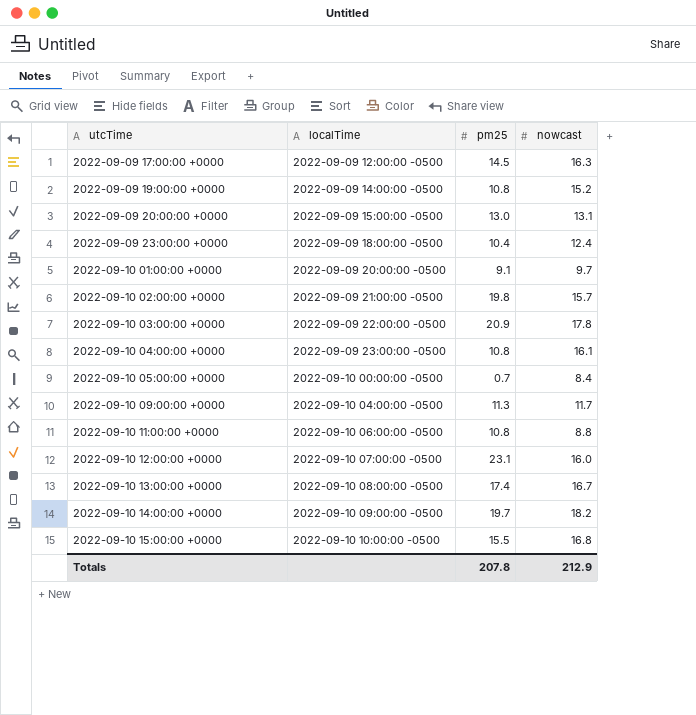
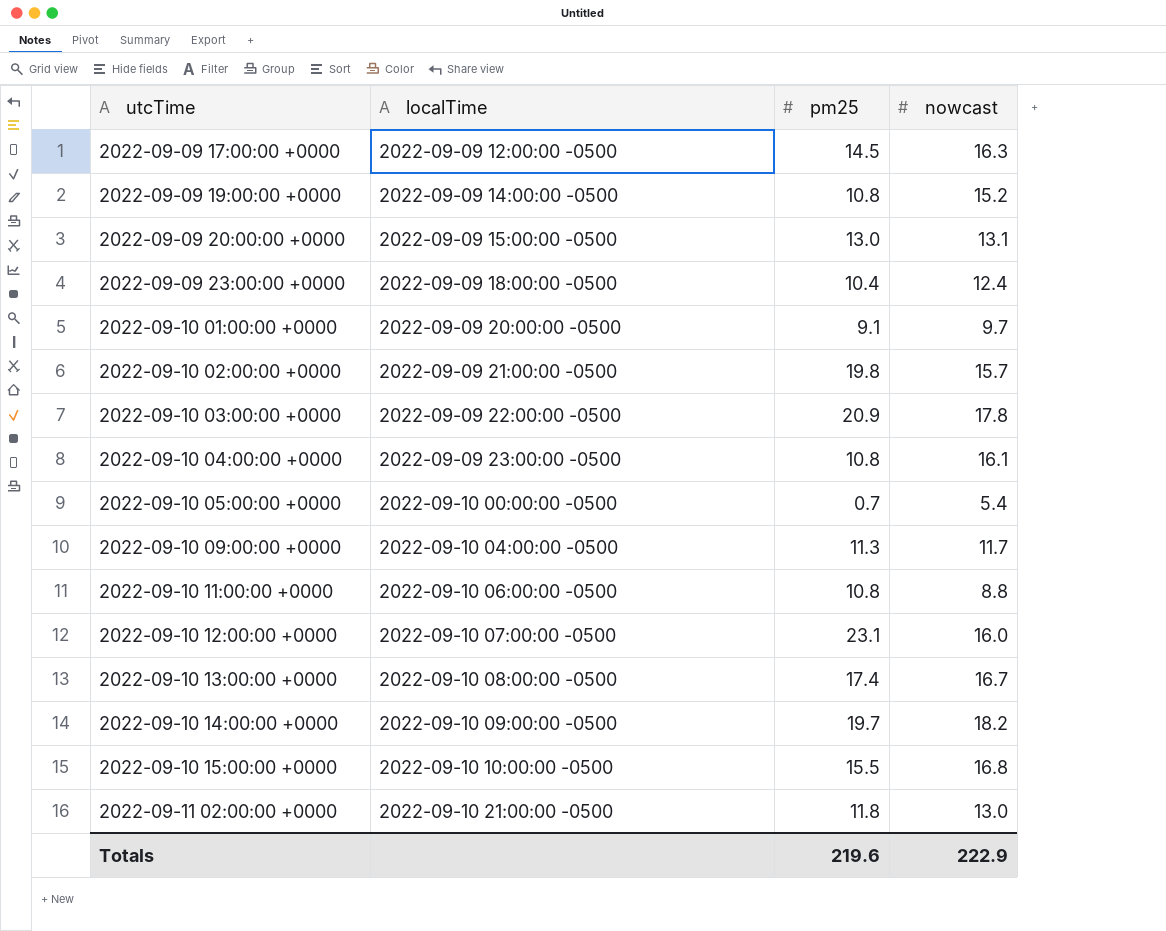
2022-09-10 05:00:00 +0000 | nowcast: 8.4 -> 5.4
row 2022-09-11 02:00:00 +0000: none -> 2022-09-10 21:00:00 -0500 | 11.8 | 13.0
Totals | pm25: 207.8 -> 219.6
Totals | nowcast: 212.9 -> 222.9

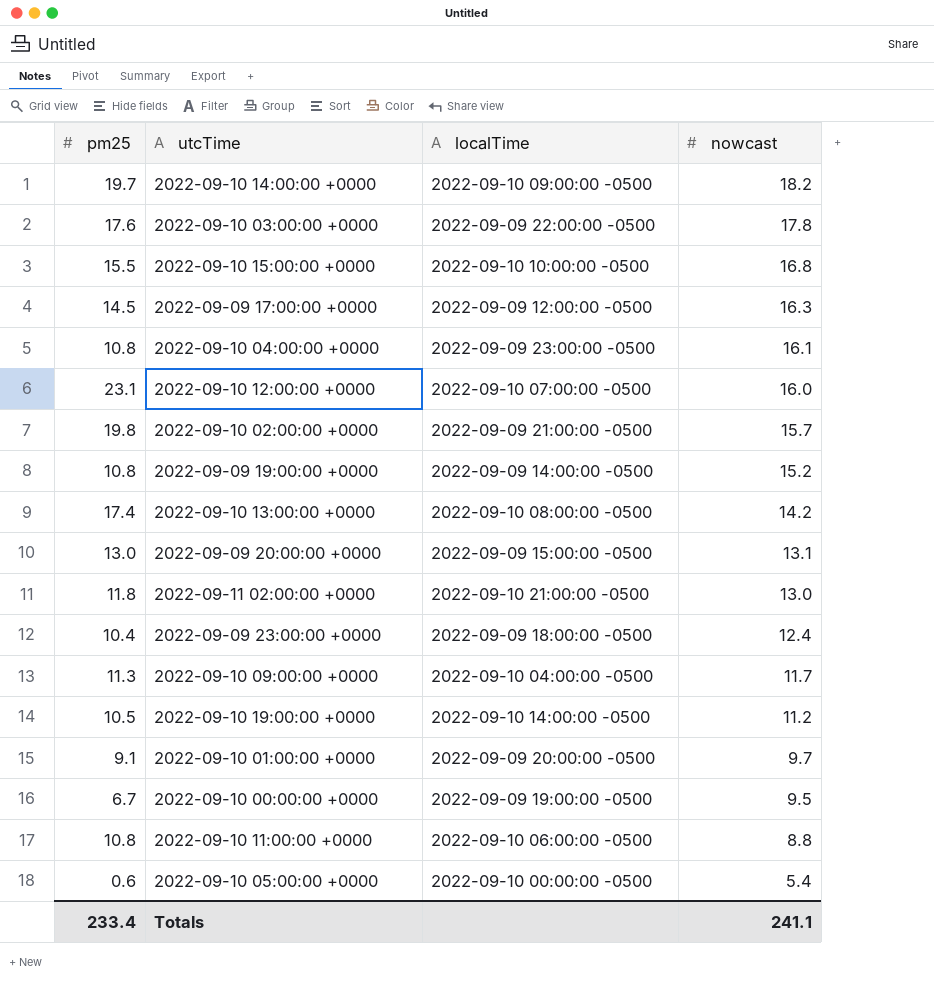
row order: utcTime ascending -> nowcast descending
column pm25 | position: 3 -> 1
2022-09-10 03:00:00 +0000 | pm25: 20.9 -> 17.6
2022-09-10 13:00:00 +0000 | nowcast: 16.7 -> 14.2
row 2022-09-10 19:00:00 +0000: none -> 10.5 | 2022-09-10 14:00:00 -0500 | 11.2
row 2022-09-10 00:00:00 +0000: none -> 6.7 | 2022-09-09 19:00:00 -0500 | 9.5
2022-09-10 05:00:00 +0000 | pm25: 0.7 -> 0.6
Totals | pm25: 219.6 -> 233.4
Totals | nowcast: 222.9 -> 241.1

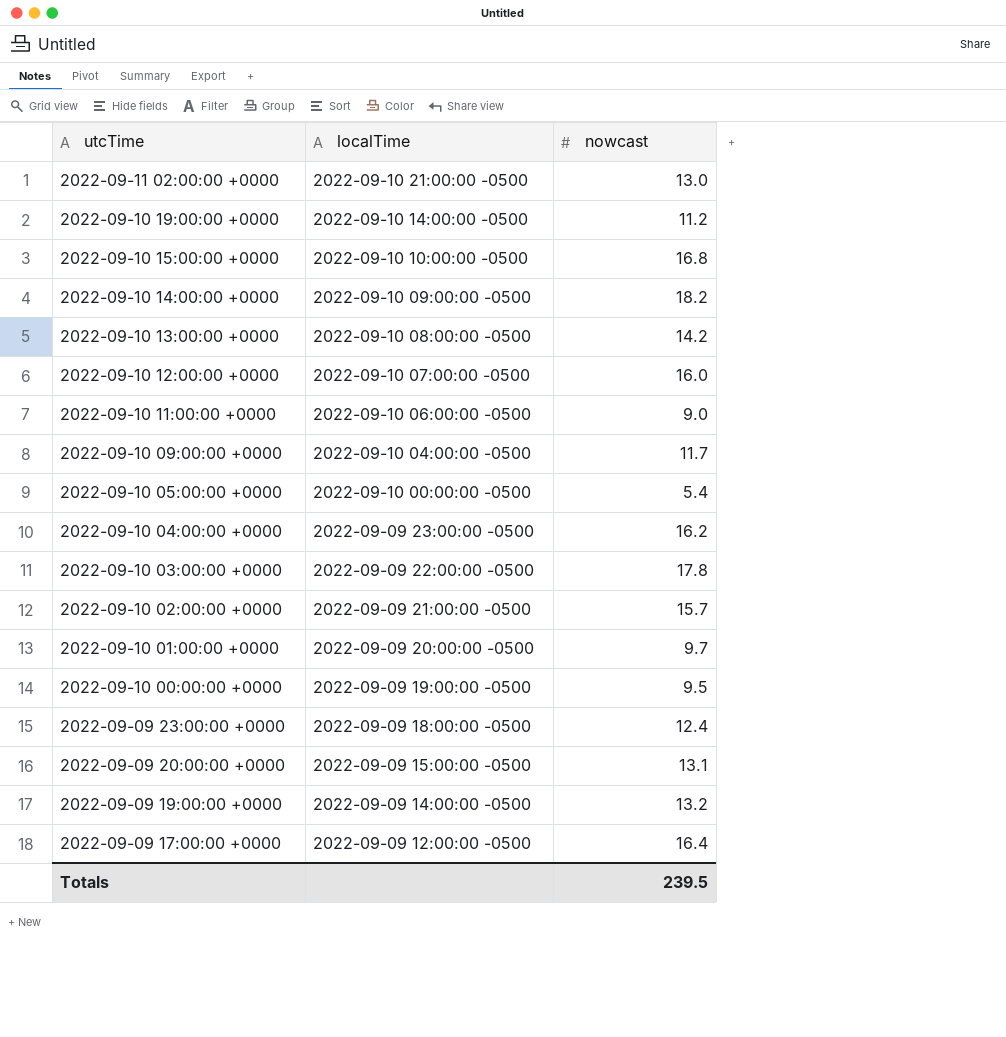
row order: nowcast descending -> utcTime descending
column pm25 | position: 1 -> none
2022-09-10 11:00:00 +0000 | nowcast: 8.8 -> 9.0
2022-09-10 04:00:00 +0000 | nowcast: 16.1 -> 16.2
2022-09-09 19:00:00 +0000 | nowcast: 15.2 -> 13.2
2022-09-09 17:00:00 +0000 | nowcast: 16.3 -> 16.4
Totals | nowcast: 241.1 -> 239.5

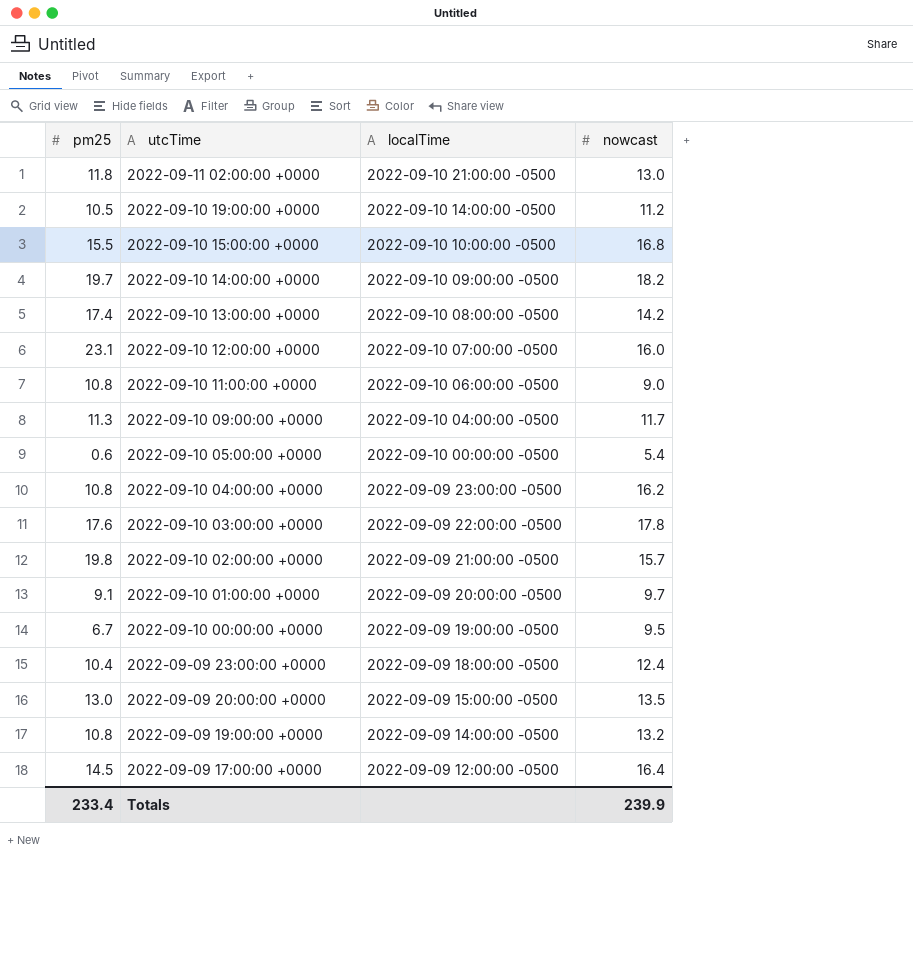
column pm25 | position: none -> 1
2022-09-09 20:00:00 +0000 | nowcast: 13.1 -> 13.5
Totals | nowcast: 239.5 -> 239.9

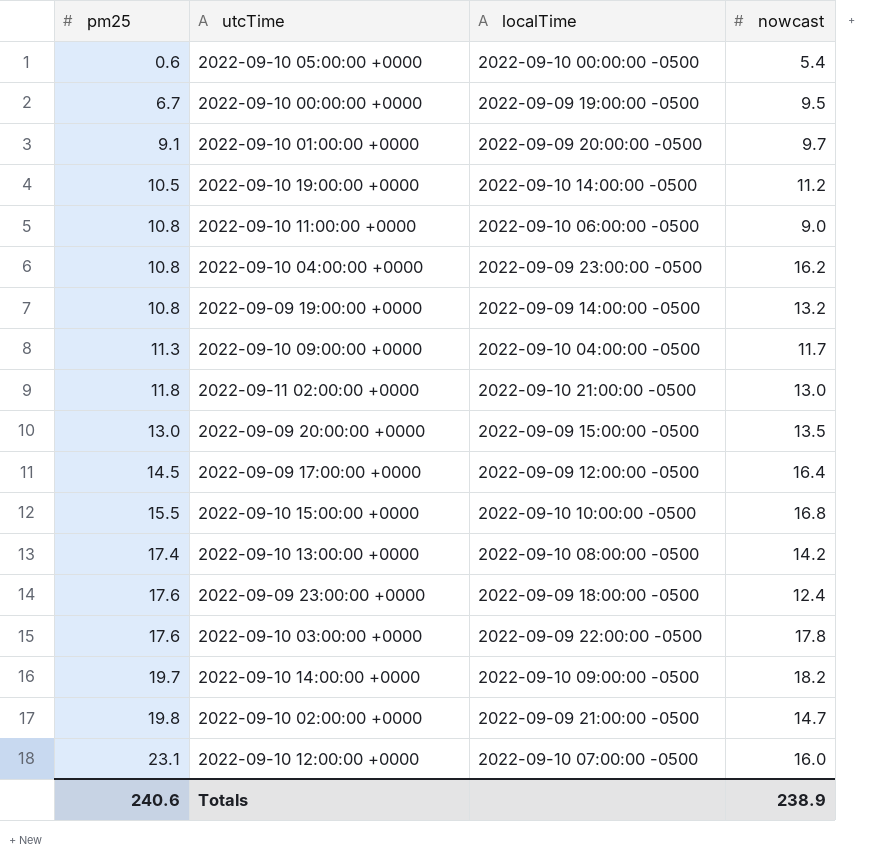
row order: utcTime descending -> pm25 ascending
2022-09-09 23:00:00 +0000 | pm25: 10.4 -> 17.6
2022-09-10 02:00:00 +0000 | nowcast: 15.7 -> 14.7
Totals | pm25: 233.4 -> 240.6
Totals | nowcast: 239.9 -> 238.9

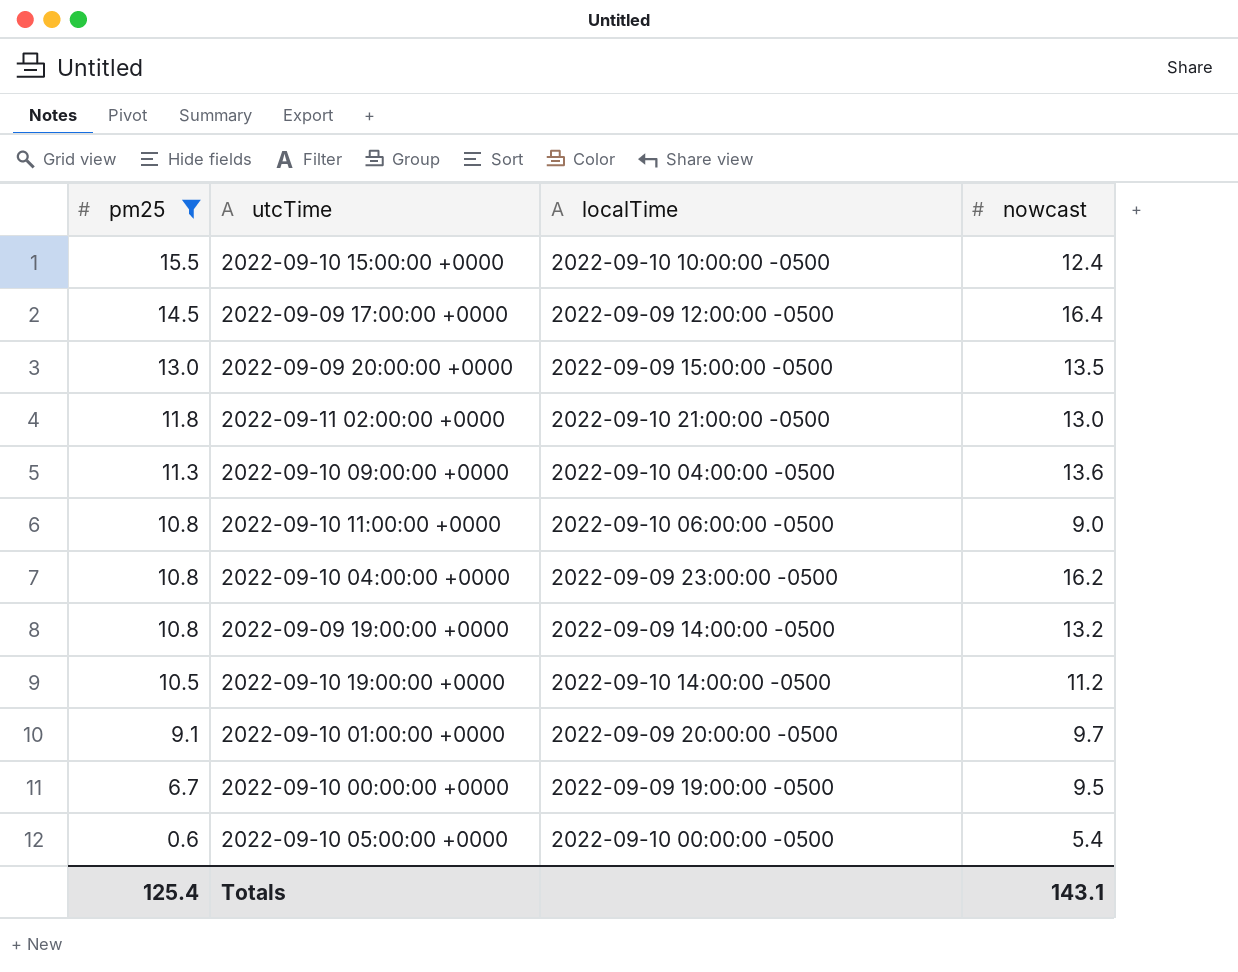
filter: none -> pm25 <= 15.5
row order: pm25 ascending -> pm25 descending
2022-09-10 15:00:00 +0000 | nowcast: 16.8 -> 12.4
2022-09-10 09:00:00 +0000 | nowcast: 11.7 -> 13.6
Totals | pm25: 240.6 -> 125.4
Totals | nowcast: 238.9 -> 143.1

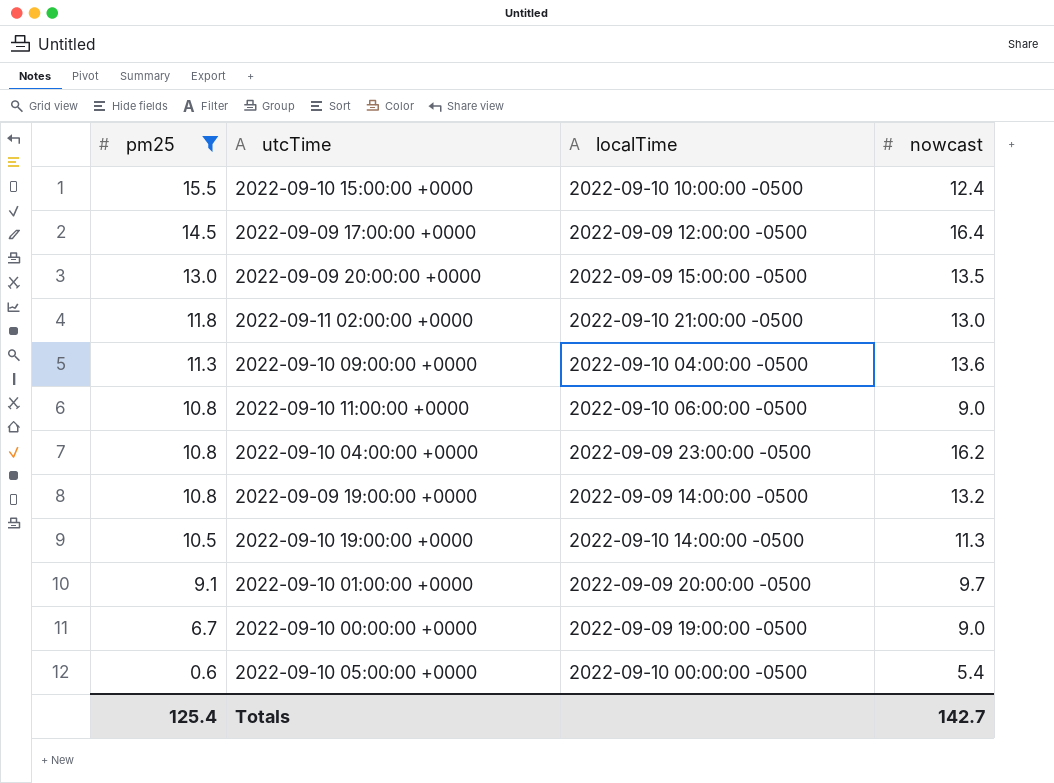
2022-09-10 19:00:00 +0000 | nowcast: 11.2 -> 11.3
2022-09-10 00:00:00 +0000 | nowcast: 9.5 -> 9.0
Totals | nowcast: 143.1 -> 142.7

